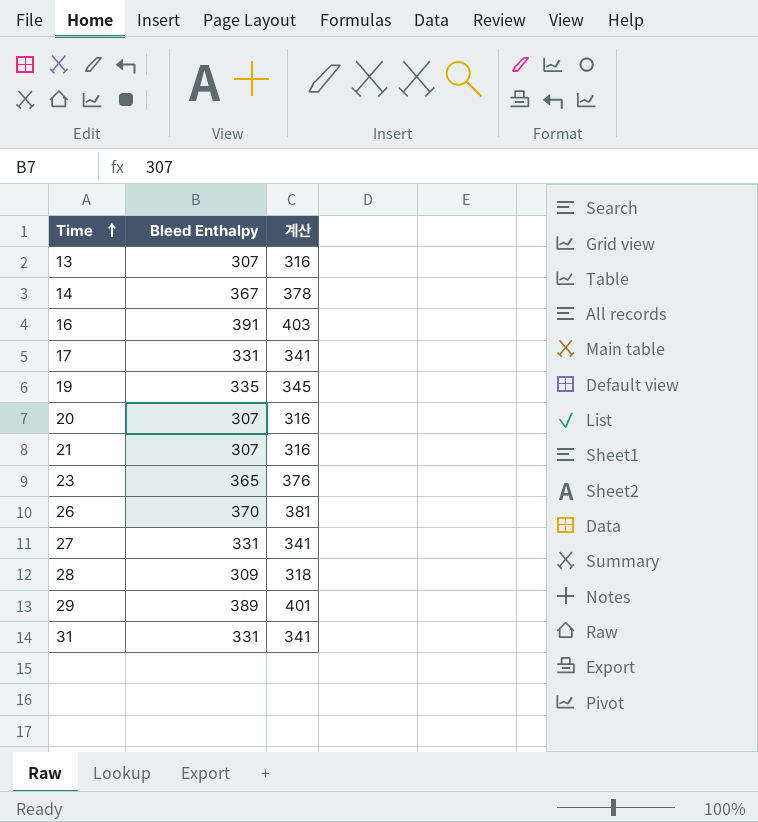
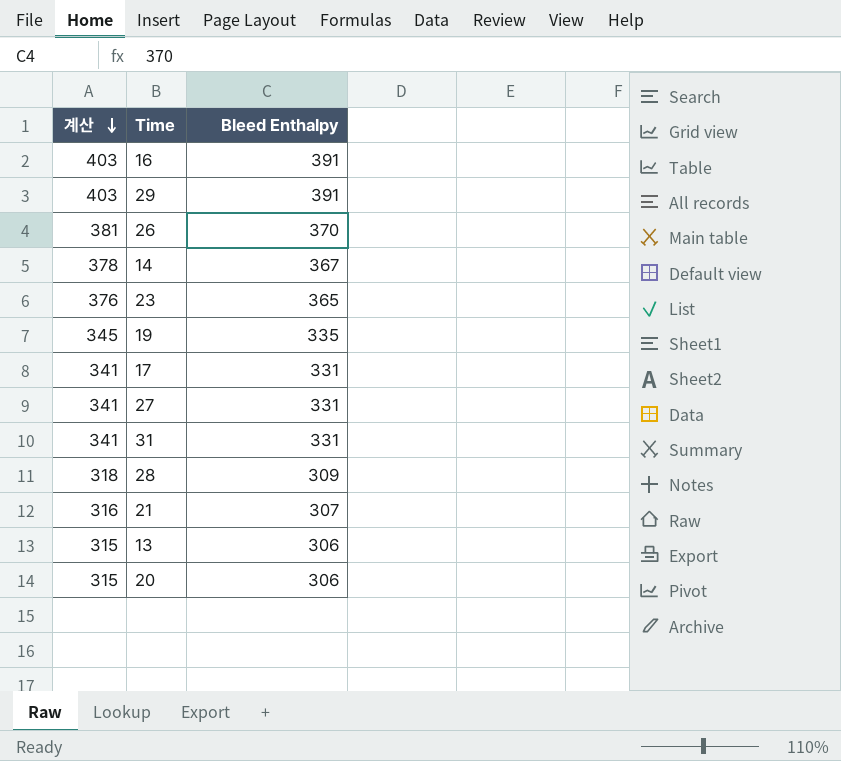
row order: Time ascending -> 계산 descending
column 계산 | position: 3 -> 1
29 | 계산: 401 -> 403
29 | Bleed Enthalpy: 389 -> 391
13 | 계산: 316 -> 315
13 | Bleed Enthalpy: 307 -> 306
20 | 계산: 316 -> 315
20 | Bleed Enthalpy: 307 -> 306

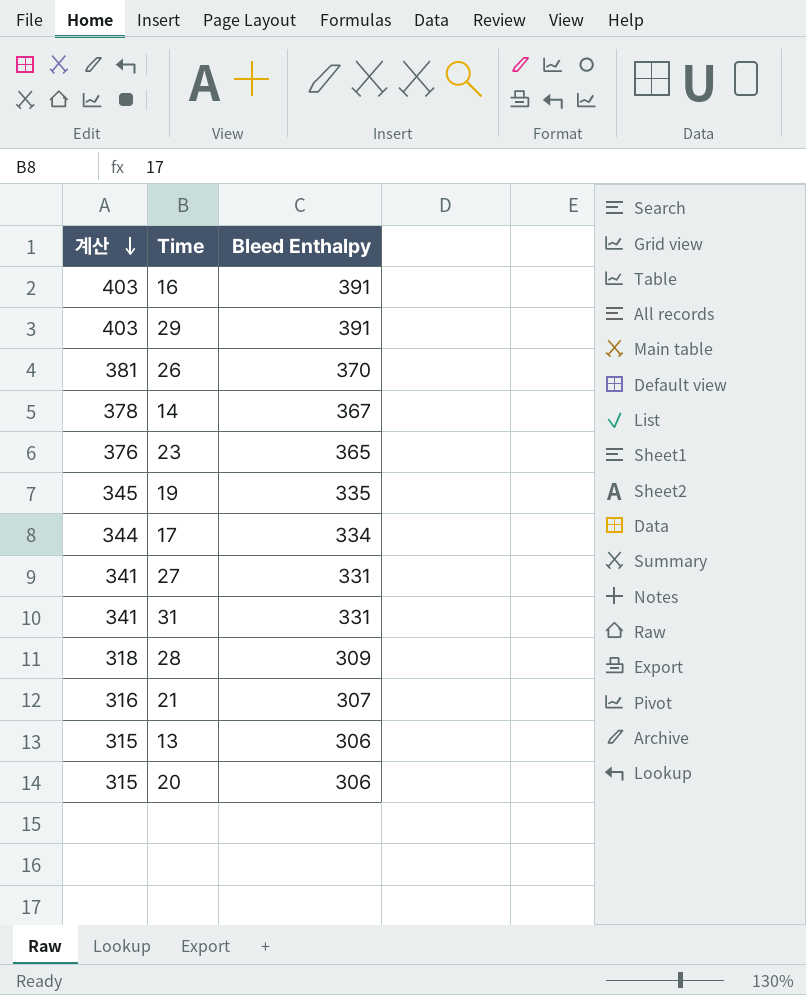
17 | 계산: 341 -> 344
17 | Bleed Enthalpy: 331 -> 334

